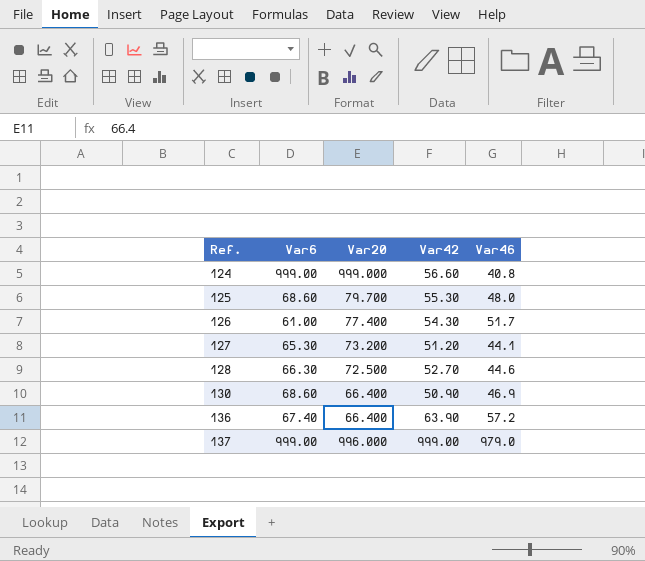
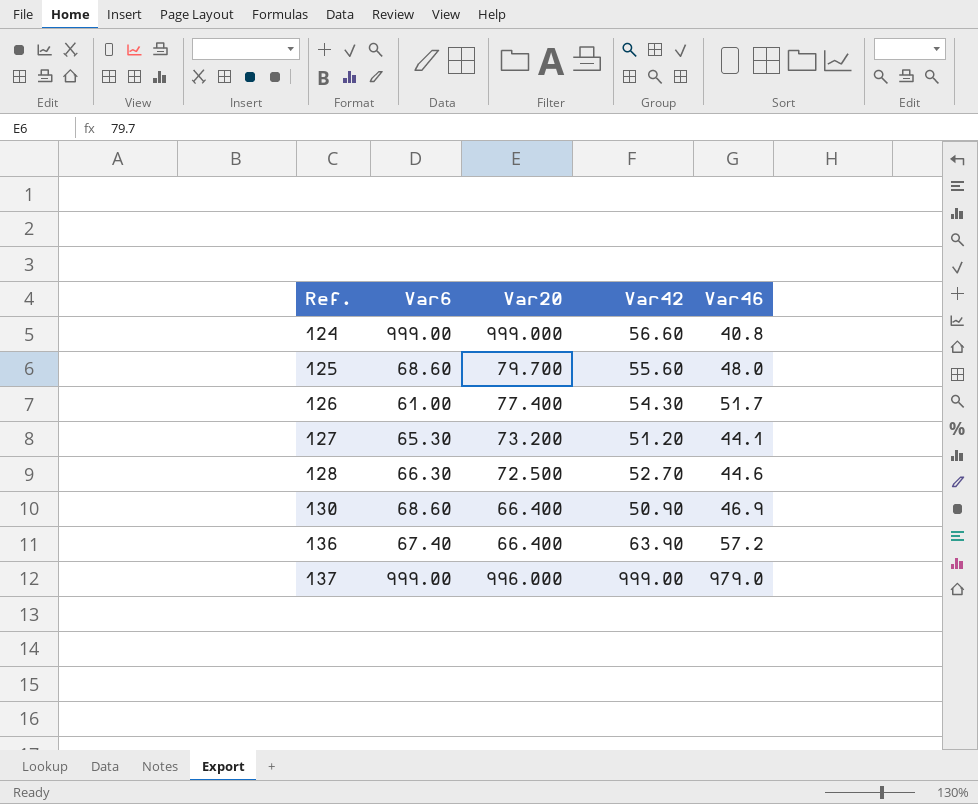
125 | Var42: 55.30 -> 55.60

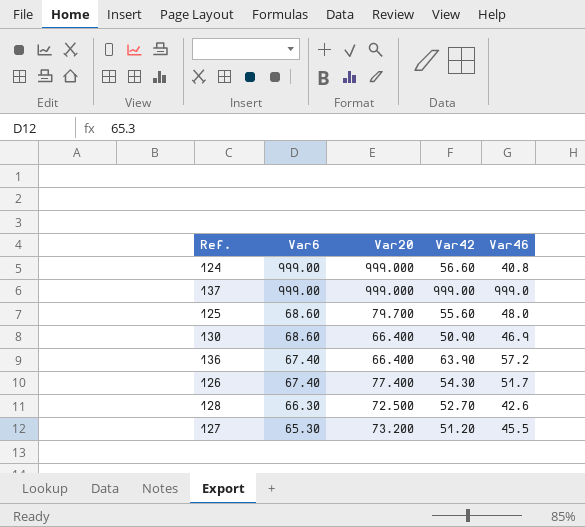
row order: Ref. ascending -> Var6 descending
137 | Var20: 996.000 -> 999.000
137 | Var46: 979.0 -> 999.0
126 | Var6: 61.00 -> 67.40
128 | Var46: 44.6 -> 42.6
127 | Var46: 44.1 -> 45.5

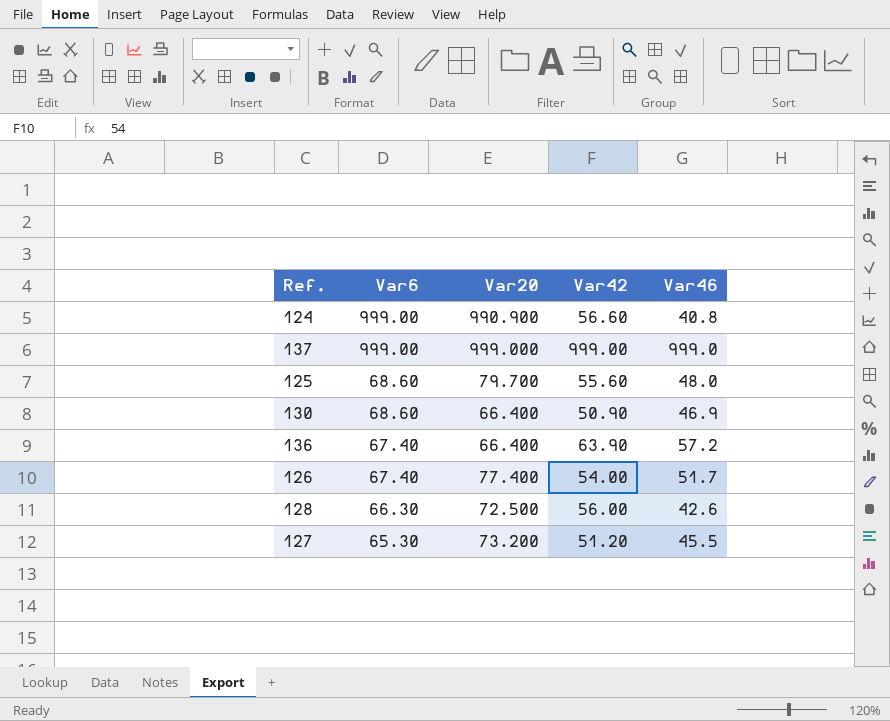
124 | Var20: 999.000 -> 990.900
126 | Var42: 54.30 -> 54.00
128 | Var42: 52.70 -> 56.00

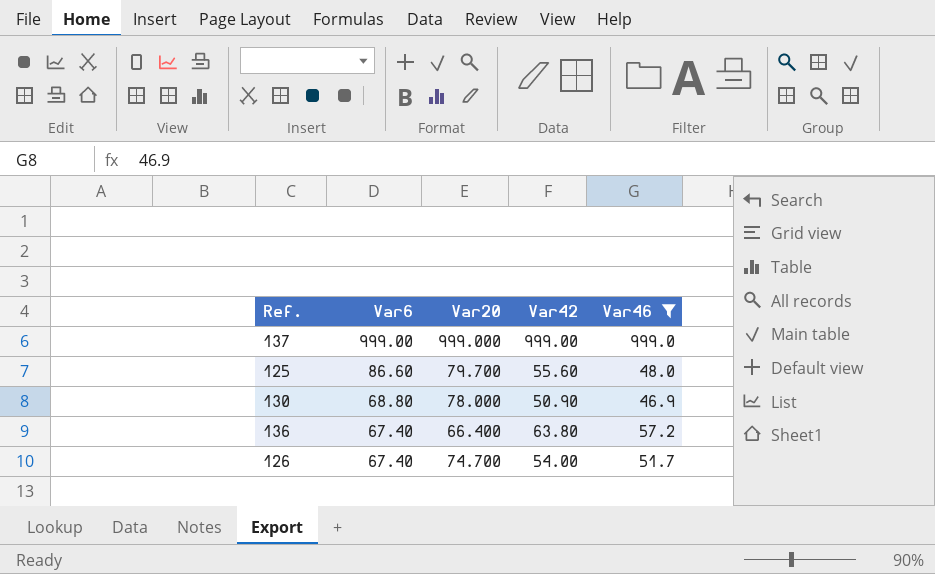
filter: none -> Var46 >= 46.9
125 | Var6: 68.60 -> 86.60
130 | Var6: 68.60 -> 68.80
130 | Var20: 66.400 -> 78.000
136 | Var42: 63.90 -> 63.80
126 | Var20: 77.400 -> 74.700

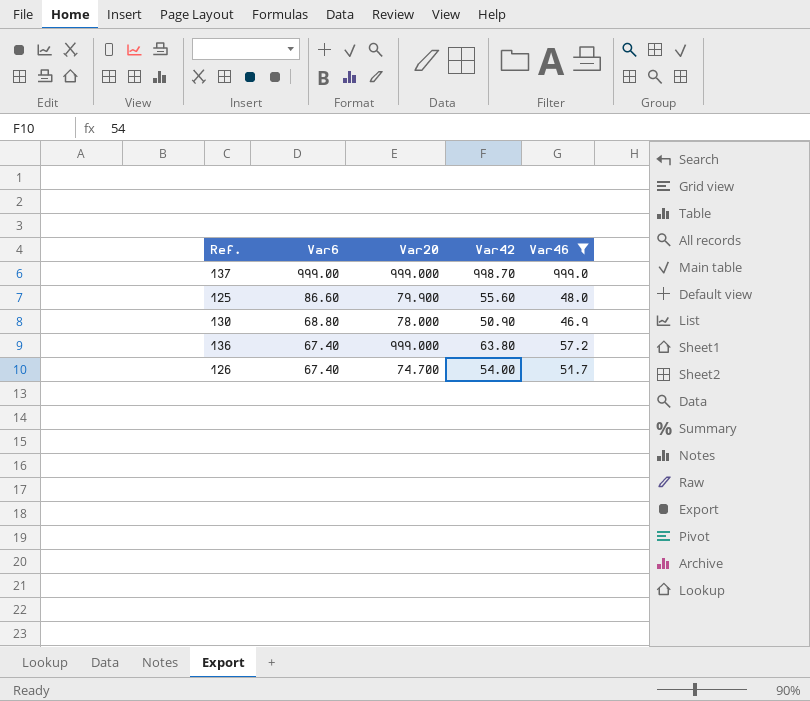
137 | Var42: 999.00 -> 998.70
125 | Var20: 79.700 -> 79.900
136 | Var20: 66.400 -> 999.000

